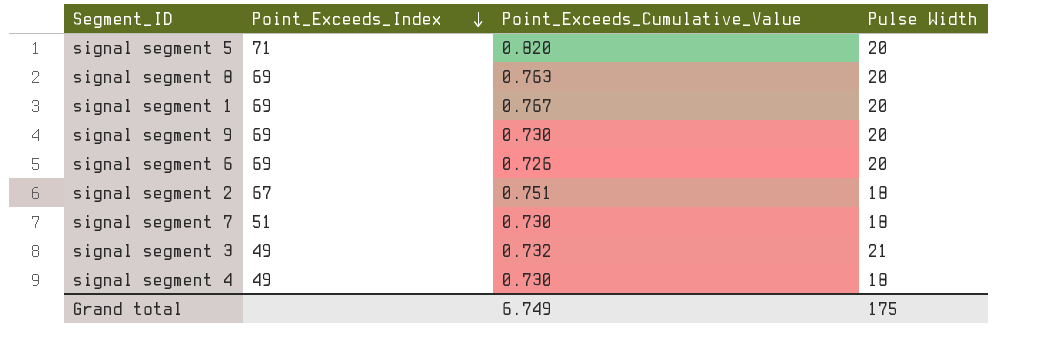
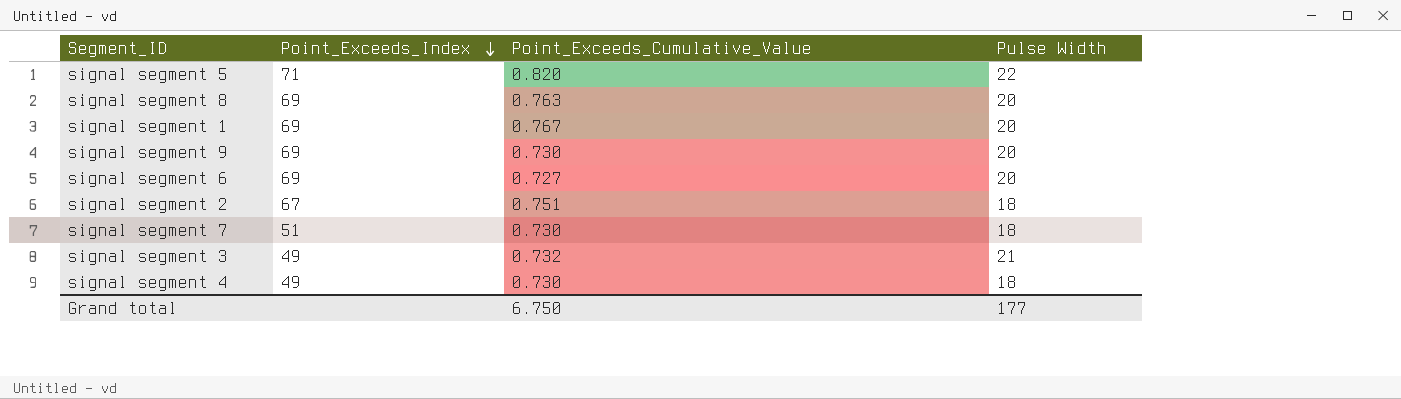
signal segment 5 | Pulse Width: 20 -> 22
signal segment 6 | Point_Exceeds_Cumulative_Value: 0.726 -> 0.727
Grand total | Point_Exceeds_Cumulative_Value: 6.749 -> 6.750
Grand total | Pulse Width: 175 -> 177

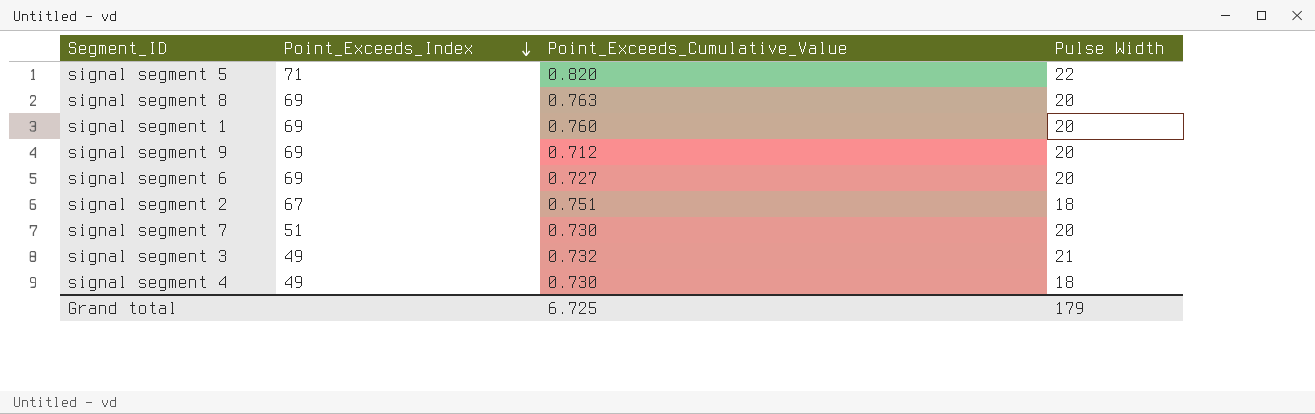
signal segment 1 | Point_Exceeds_Cumulative_Value: 0.767 -> 0.760
signal segment 9 | Point_Exceeds_Cumulative_Value: 0.730 -> 0.712
signal segment 7 | Pulse Width: 18 -> 20
Grand total | Point_Exceeds_Cumulative_Value: 6.750 -> 6.725
Grand total | Pulse Width: 177 -> 179

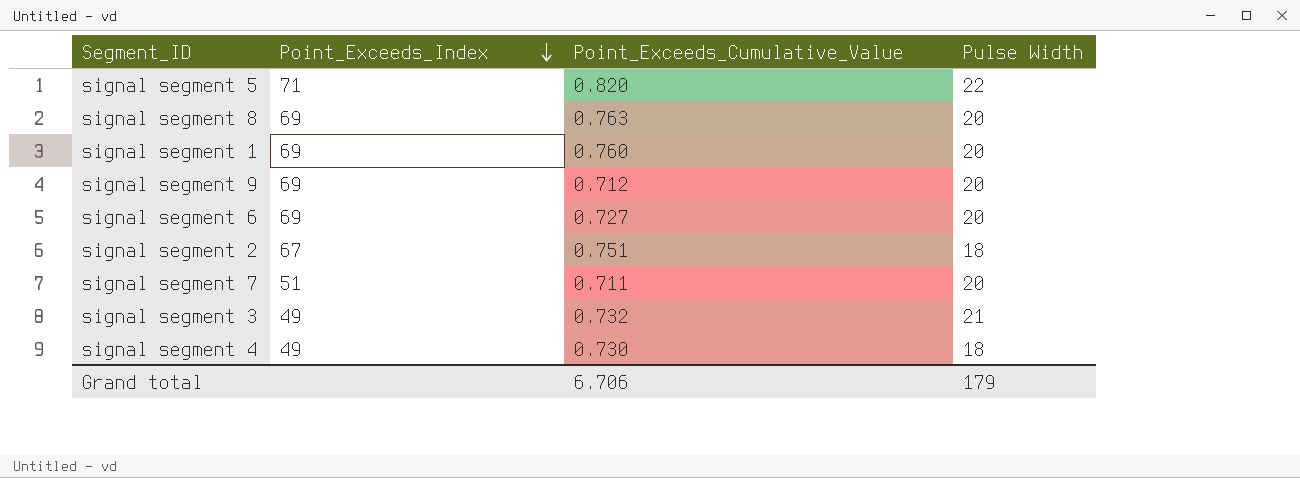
signal segment 7 | Point_Exceeds_Cumulative_Value: 0.730 -> 0.711
Grand total | Point_Exceeds_Cumulative_Value: 6.725 -> 6.706

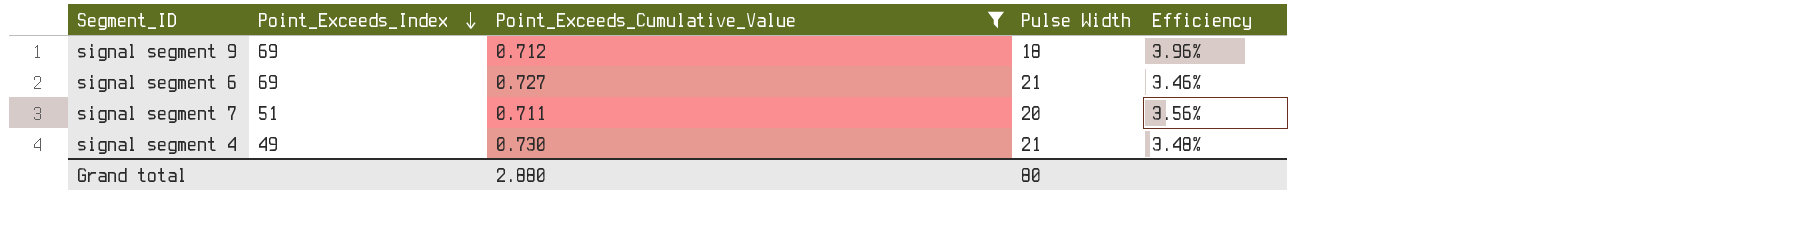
filter: none -> Point_Exceeds_Cumulative_Value <= 0.730
column Efficiency | formula: none -> [Point_Exceeds_Cumulative_Value] / [Pulse Width]
signal segment 9 | Pulse Width: 20 -> 18
signal segment 6 | Pulse Width: 20 -> 21
signal segment 4 | Pulse Width: 18 -> 21
Grand total | Point_Exceeds_Cumulative_Value: 6.706 -> 2.880
Grand total | Pulse Width: 179 -> 80

